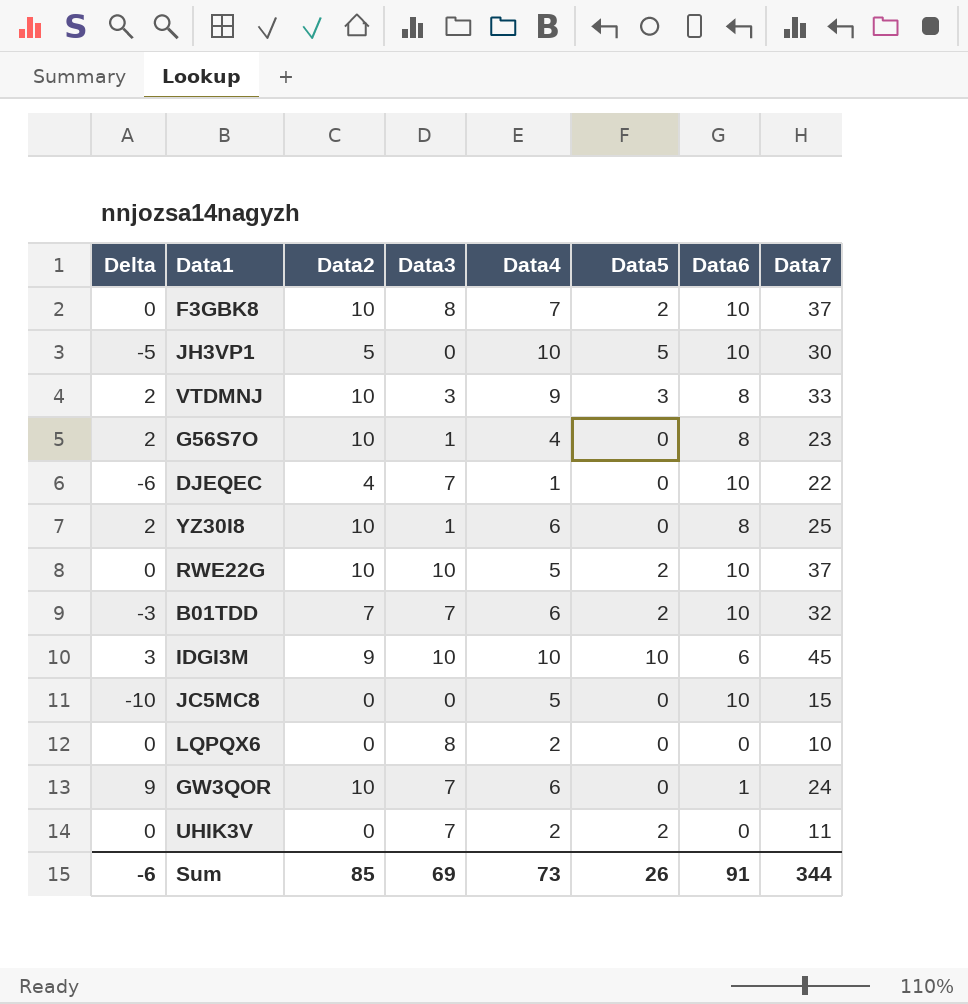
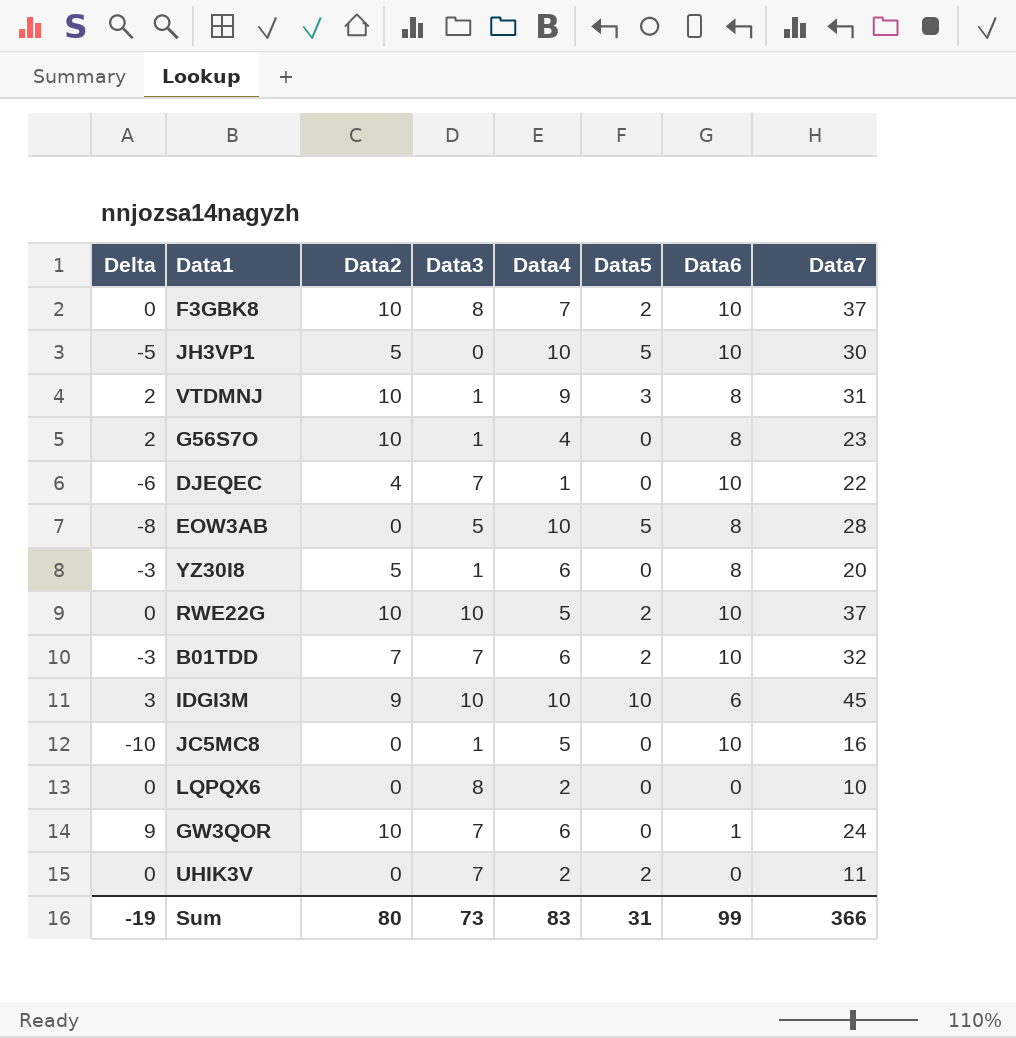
VTDMNJ | Data3: 3 -> 1
VTDMNJ | Data7: 33 -> 31
row EOW3AB: none -> -8 | 0 | 5 | 10 | 5 | 8 | 28
YZ30I8 | Delta: 2 -> -3
YZ30I8 | Data2: 10 -> 5
YZ30I8 | Data7: 25 -> 20
JC5MC8 | Data3: 0 -> 1
JC5MC8 | Data7: 15 -> 16
Sum | Delta: -6 -> -19
Sum | Data2: 85 -> 80
Sum | Data3: 69 -> 73
Sum | Data4: 73 -> 83
Sum | Data5: 26 -> 31
Sum | Data6: 91 -> 99
Sum | Data7: 344 -> 366

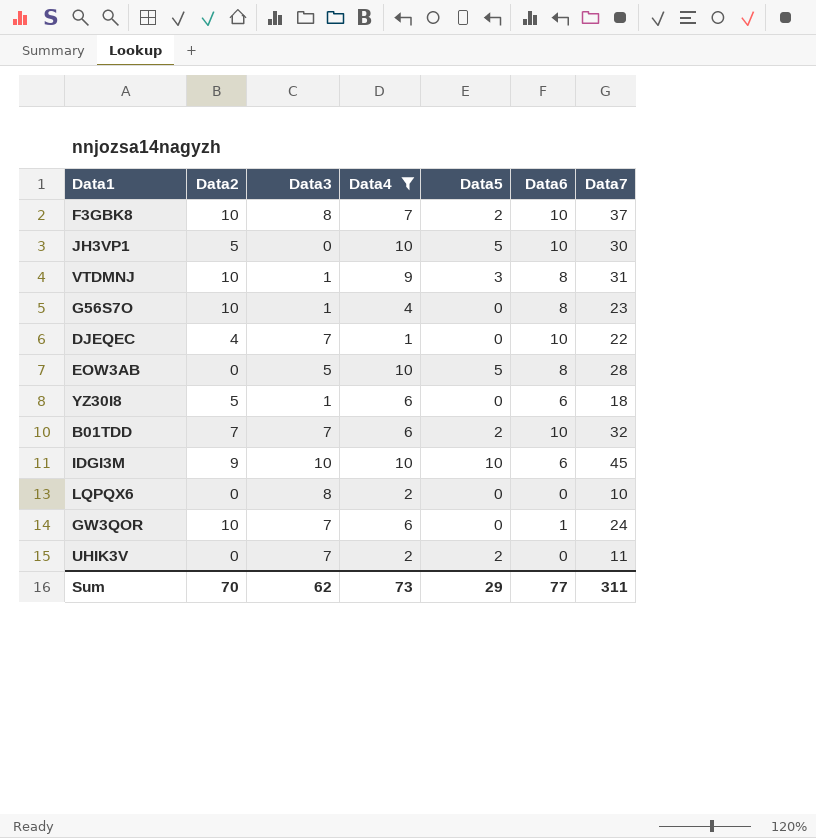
filter: none -> Data4 != 5
column Delta | formula: [Data2] - [Data6] -> none
YZ30I8 | Data6: 8 -> 6
YZ30I8 | Data7: 20 -> 18
Sum | Data2: 80 -> 70
Sum | Data3: 73 -> 62
Sum | Data4: 83 -> 73
Sum | Data5: 31 -> 29
Sum | Data6: 99 -> 77
Sum | Data7: 366 -> 311

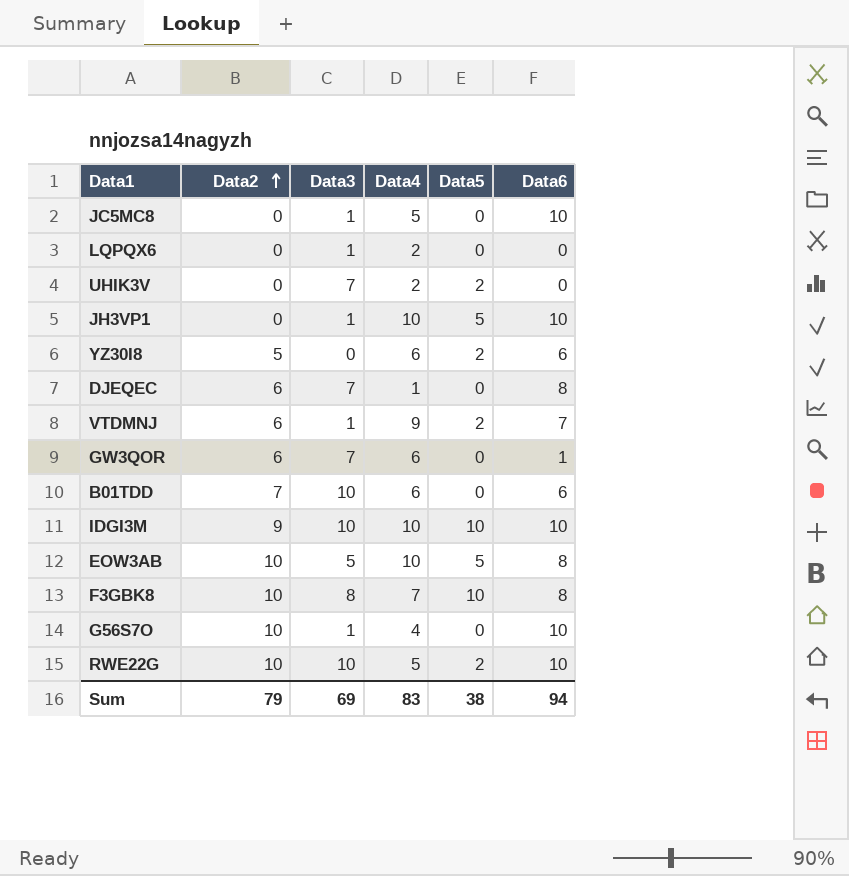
filter: Data4 != 5 -> none
row order: none -> Data2 ascending
column Data7 | formula: [Data2] + [Data3] + [Data4] + [Data5] + [Data6] -> none
LQPQX6 | Data3: 8 -> 1
JH3VP1 | Data2: 5 -> 0
JH3VP1 | Data3: 0 -> 1
YZ30I8 | Data3: 1 -> 0
YZ30I8 | Data5: 0 -> 2
DJEQEC | Data2: 4 -> 6
DJEQEC | Data6: 10 -> 8
VTDMNJ | Data2: 10 -> 6
VTDMNJ | Data5: 3 -> 2
VTDMNJ | Data6: 8 -> 7
GW3QOR | Data2: 10 -> 6
B01TDD | Data3: 7 -> 10
B01TDD | Data5: 2 -> 0
B01TDD | Data6: 10 -> 6
IDGI3M | Data6: 6 -> 10
EOW3AB | Data2: 0 -> 10
F3GBK8 | Data5: 2 -> 10
F3GBK8 | Data6: 10 -> 8
G56S7O | Data6: 8 -> 10
Sum | Data2: 70 -> 79
Sum | Data3: 62 -> 69
Sum | Data4: 73 -> 83
Sum | Data5: 29 -> 38
Sum | Data6: 77 -> 94

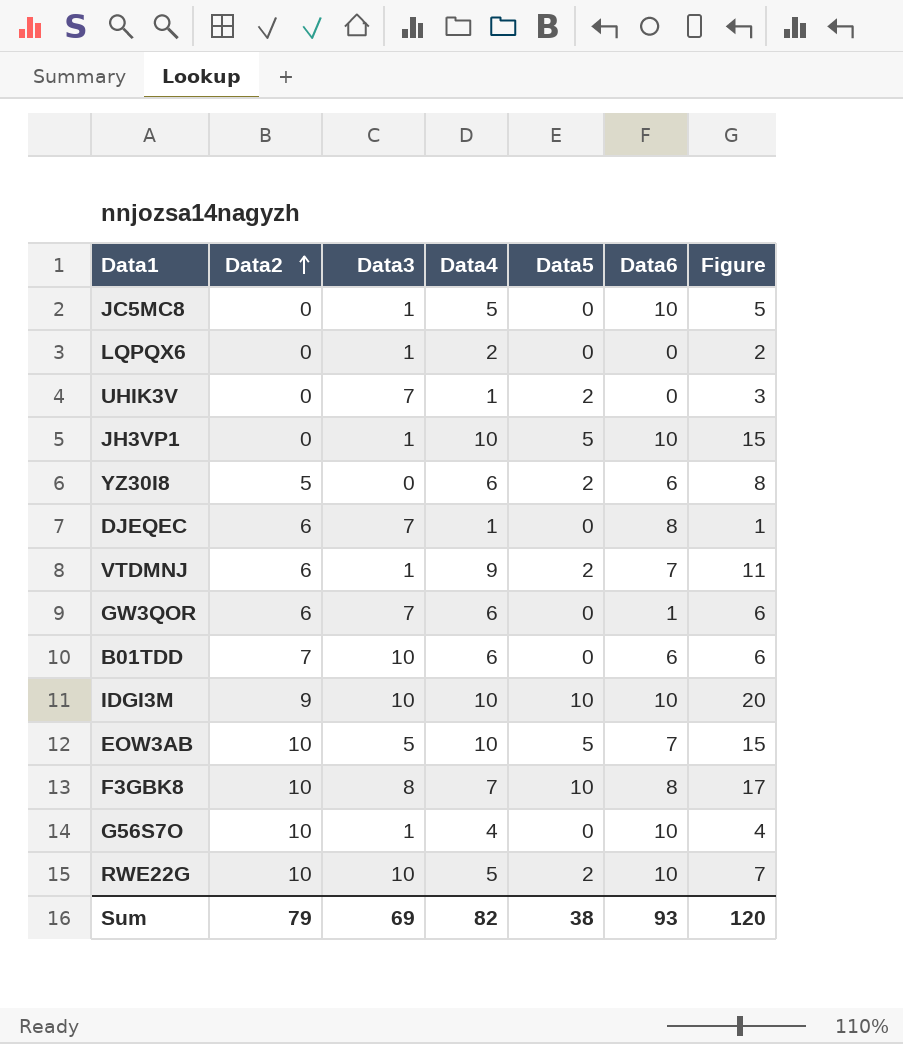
column Figure | formula: none -> [Data4] + [Data5]
UHIK3V | Data4: 2 -> 1
EOW3AB | Data6: 8 -> 7
Sum | Data4: 83 -> 82
Sum | Data6: 94 -> 93

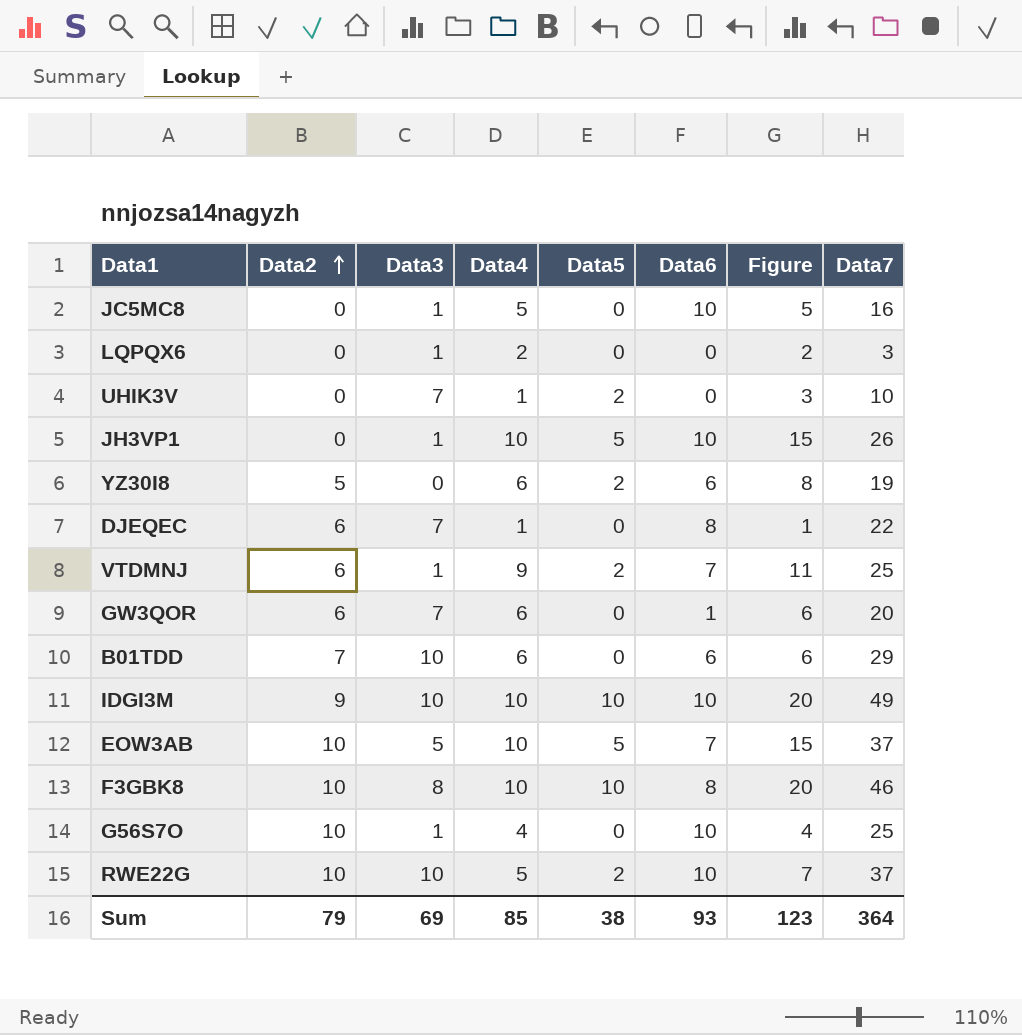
column Data7 | formula: none -> [Data2] + [Data3] + [Data4] + [Data5] + [Data6]
F3GBK8 | Data4: 7 -> 10
F3GBK8 | Figure: 17 -> 20
Sum | Data4: 82 -> 85
Sum | Figure: 120 -> 123

